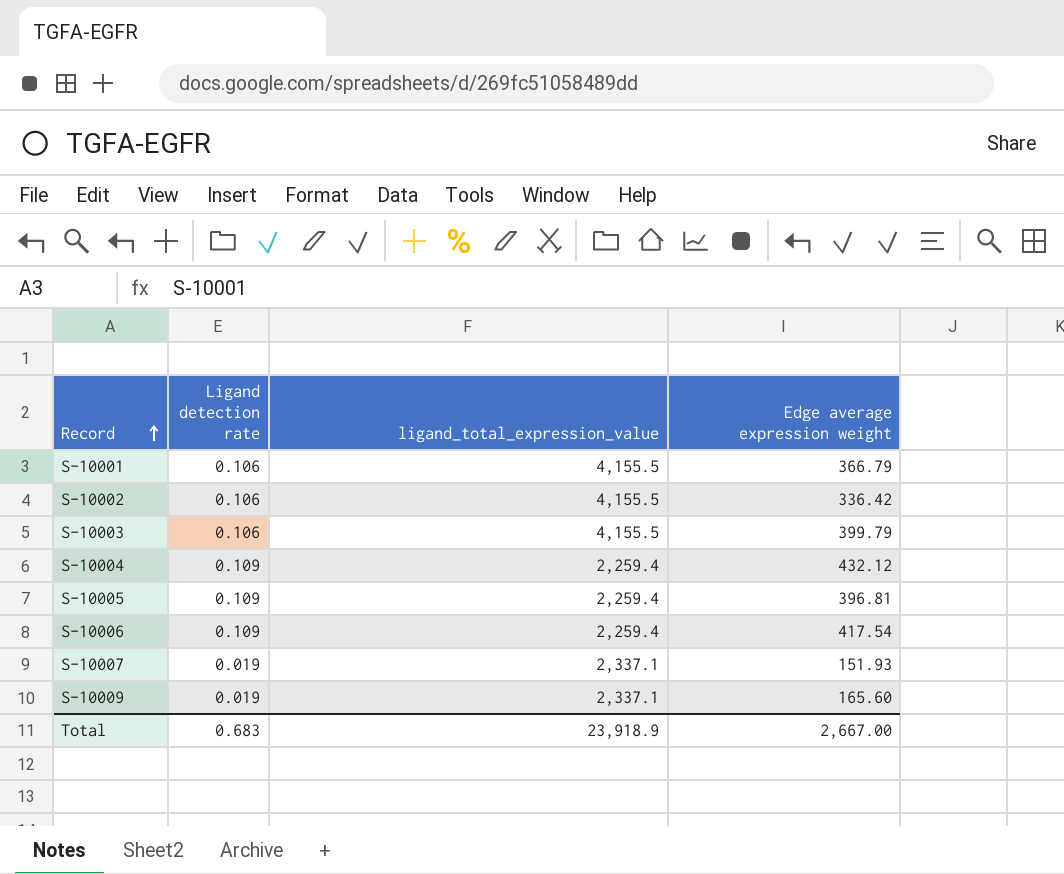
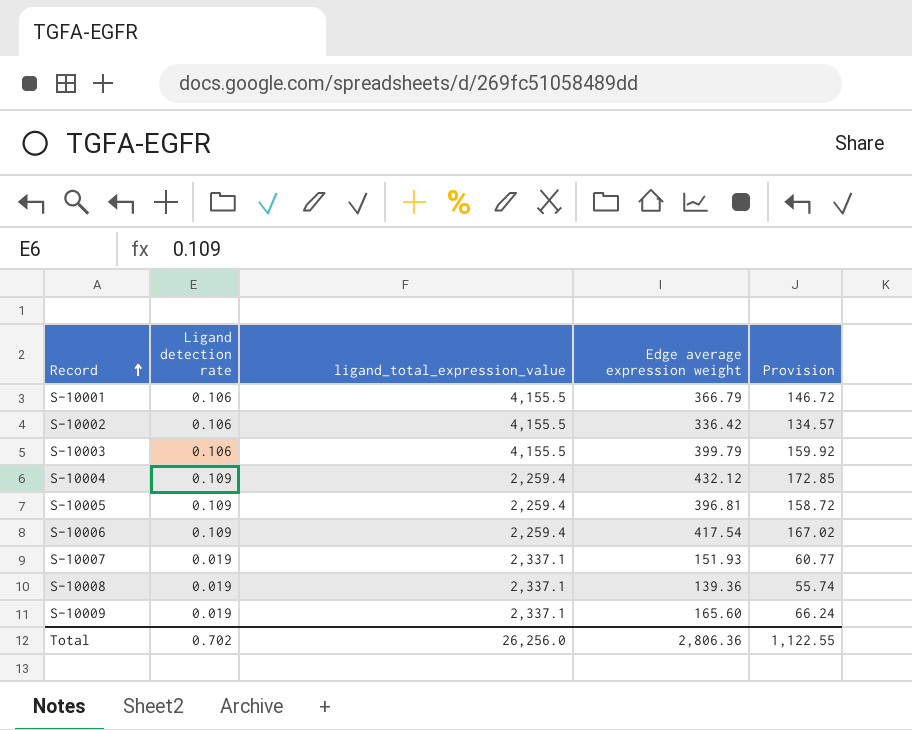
column Provision | formula: none -> [Edge average expression weight] * 0.4
row S-10008: none -> 0.019 | 2,337.1 | 139.36 | 55.74
Total | Ligand detection rate: 0.683 -> 0.702
Total | ligand_total_expression_value: 23,918.9 -> 26,256.0
Total | Edge average expression weight: 2,667.00 -> 2,806.36

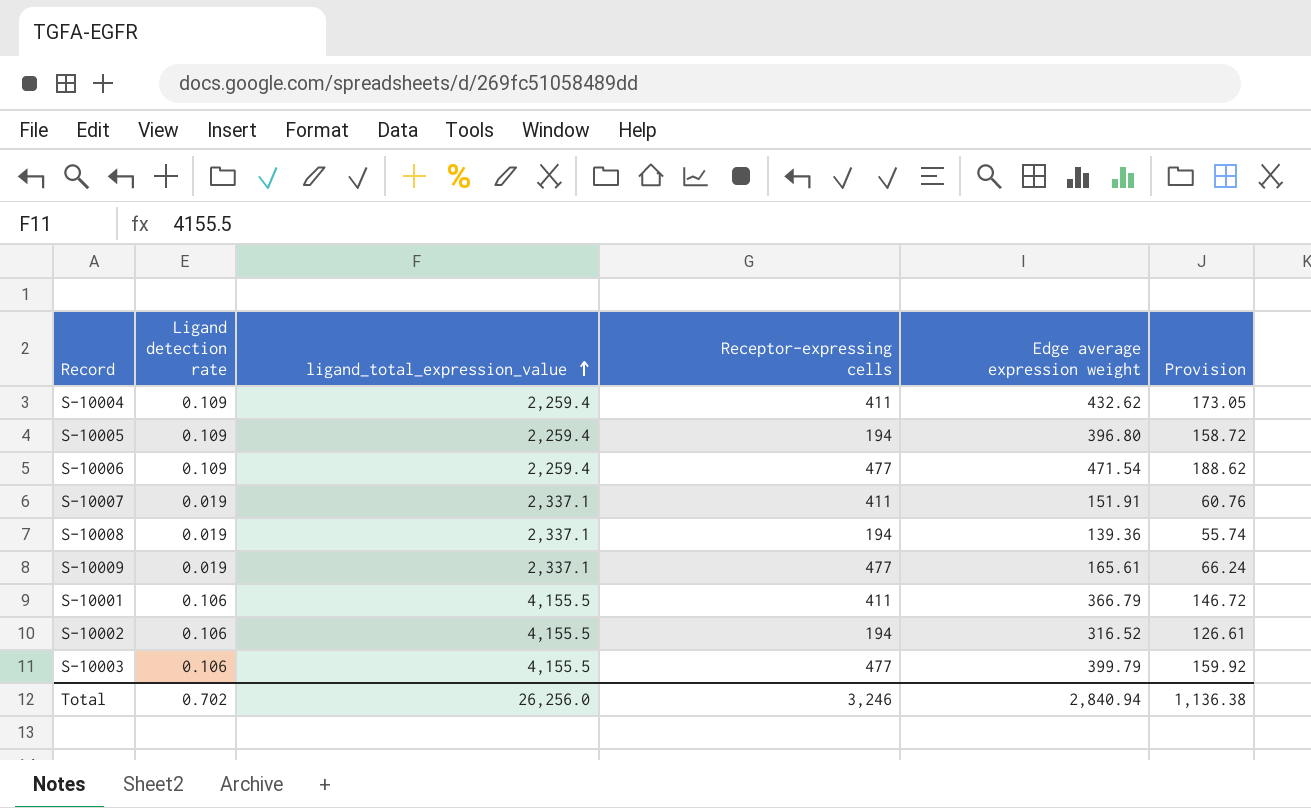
row order: Record ascending -> ligand_total_expression_value ascending
column Receptor-expressing cells | position: none -> 4
S-10004 | Edge average expression weight: 432.12 -> 432.62
S-10004 | Provision: 172.85 -> 173.05
S-10005 | Edge average expression weight: 396.81 -> 396.80
S-10006 | Edge average expression weight: 417.54 -> 471.54
S-10006 | Provision: 167.02 -> 188.62
S-10007 | Edge average expression weight: 151.93 -> 151.91
S-10007 | Provision: 60.77 -> 60.76
S-10009 | Edge average expression weight: 165.60 -> 165.61
S-10002 | Edge average expression weight: 336.42 -> 316.52
S-10002 | Provision: 134.57 -> 126.61
Total | Edge average expression weight: 2,806.36 -> 2,840.94
Total | Provision: 1,122.55 -> 1,136.38

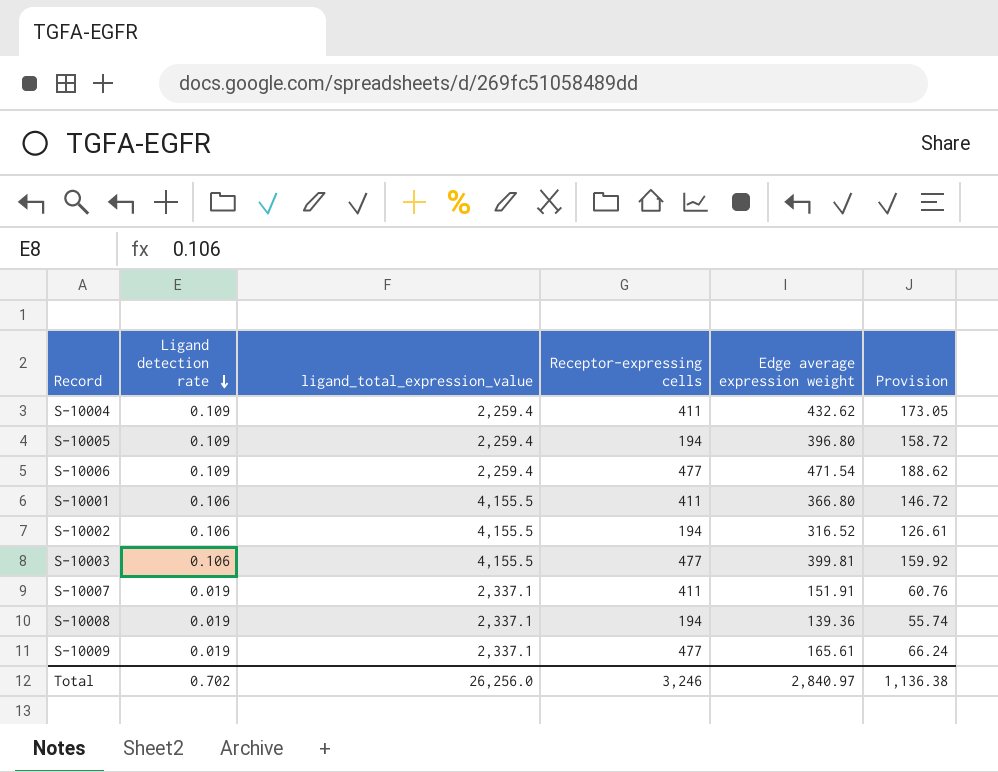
row order: ligand_total_expression_value ascending -> Ligand detection rate descending
S-10001 | Edge average expression weight: 366.79 -> 366.80
S-10003 | Edge average expression weight: 399.79 -> 399.81
Total | Edge average expression weight: 2,840.94 -> 2,840.97

